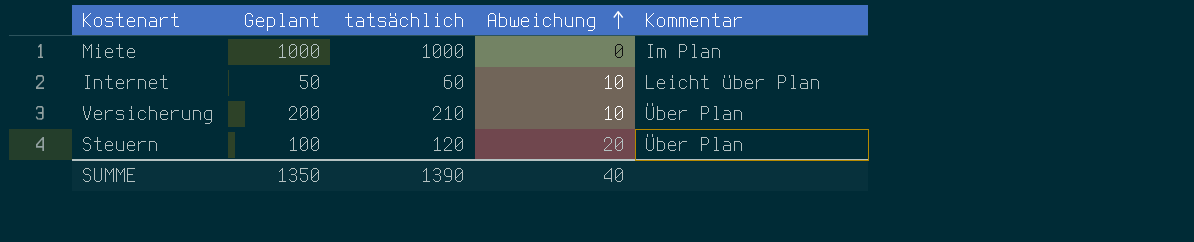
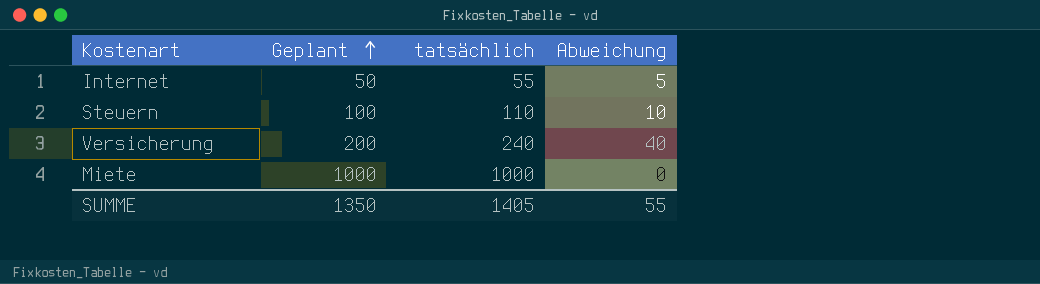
row order: Abweichung ascending -> Geplant ascending
column Kommentar | position: 5 -> none
Internet | tatsächlich: 60 -> 55
Internet | Abweichung: 10 -> 5
Steuern | tatsächlich: 120 -> 110
Steuern | Abweichung: 20 -> 10
Versicherung | tatsächlich: 210 -> 240
Versicherung | Abweichung: 10 -> 40
SUMME | tatsächlich: 1390 -> 1405
SUMME | Abweichung: 40 -> 55

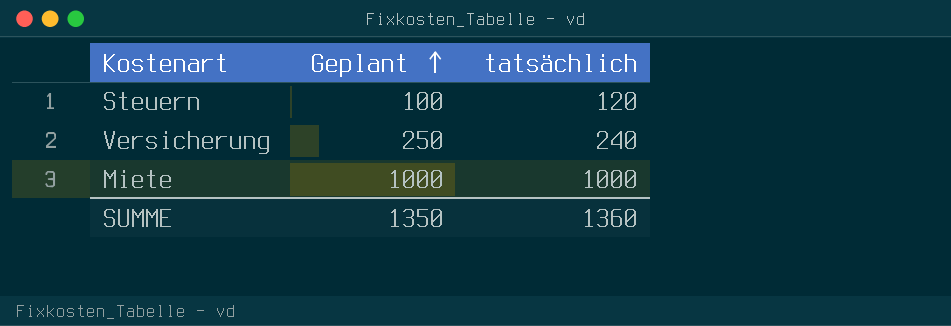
column Abweichung | formula: [tatsächlich] - [Geplant] -> none
row Internet: 50 | 55 | 5 -> none
Steuern | tatsächlich: 110 -> 120
Versicherung | Geplant: 200 -> 250
SUMME | tatsächlich: 1405 -> 1360

